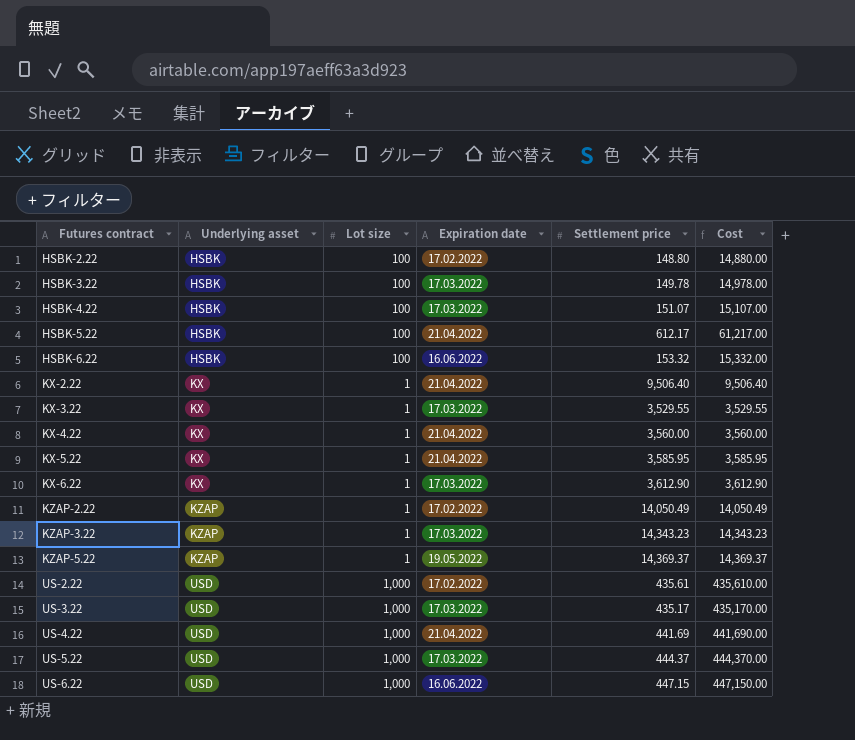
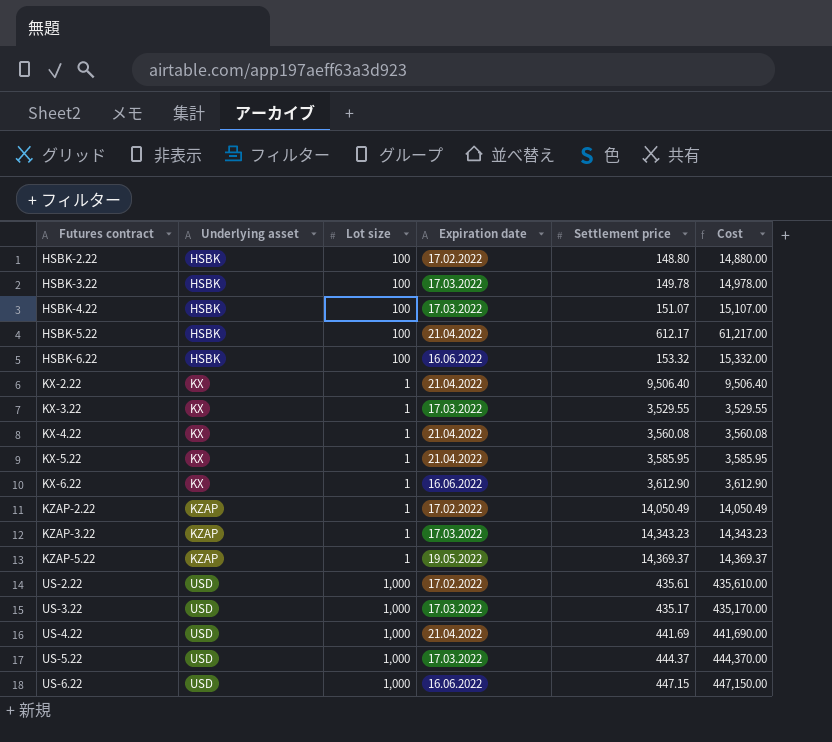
KX-4.22 | Settlement price: 3,560.00 -> 3,560.08
KX-4.22 | Cost: 3,560.00 -> 3,560.08
KX-6.22 | Expiration date: 17.03.2022 -> 16.06.2022

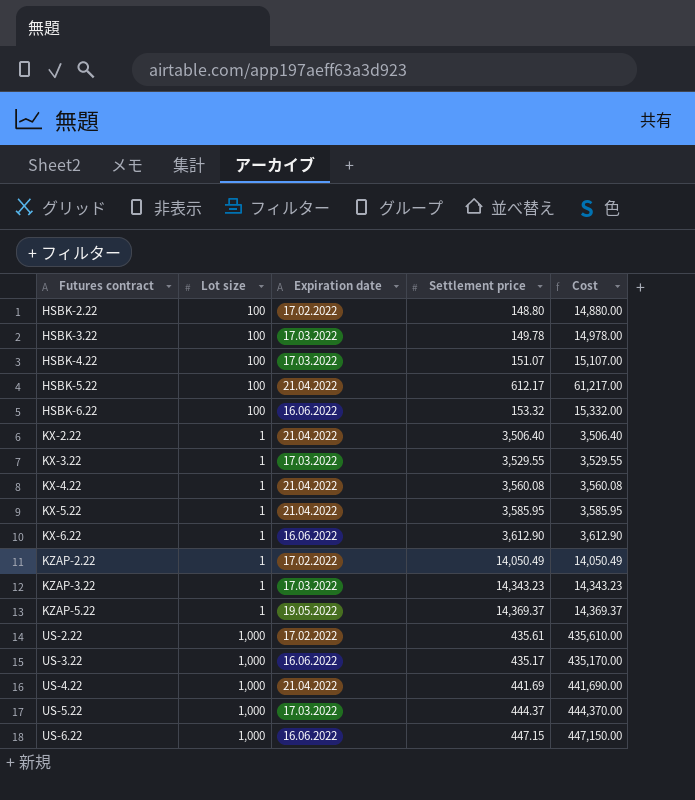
column Underlying asset | position: 2 -> none
KX-2.22 | Settlement price: 9,506.40 -> 3,506.40
KX-2.22 | Cost: 9,506.40 -> 3,506.40
US-3.22 | Expiration date: 17.03.2022 -> 16.06.2022

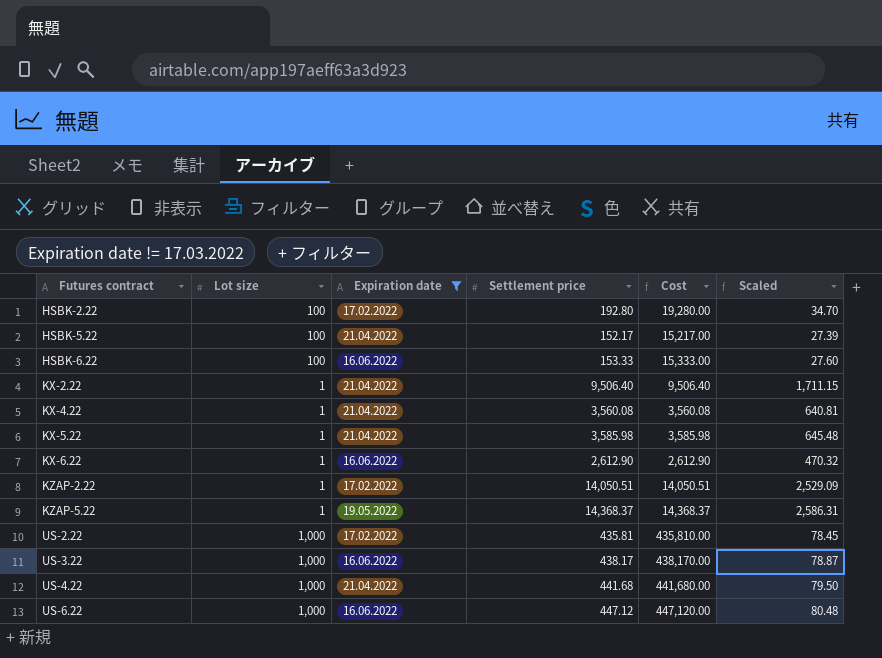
filter: none -> Expiration date != 17.03.2022
column Scaled | formula: none -> [Settlement price] * 0.18
HSBK-2.22 | Settlement price: 148.80 -> 192.80
HSBK-2.22 | Cost: 14,880.00 -> 19,280.00
HSBK-5.22 | Settlement price: 612.17 -> 152.17
HSBK-5.22 | Cost: 61,217.00 -> 15,217.00
HSBK-6.22 | Settlement price: 153.32 -> 153.33
HSBK-6.22 | Cost: 15,332.00 -> 15,333.00
KX-2.22 | Settlement price: 3,506.40 -> 9,506.40
KX-2.22 | Cost: 3,506.40 -> 9,506.40
KX-5.22 | Settlement price: 3,585.95 -> 3,585.98
KX-5.22 | Cost: 3,585.95 -> 3,585.98
KX-6.22 | Settlement price: 3,612.90 -> 2,612.90
KX-6.22 | Cost: 3,612.90 -> 2,612.90
KZAP-2.22 | Settlement price: 14,050.49 -> 14,050.51
KZAP-2.22 | Cost: 14,050.49 -> 14,050.51
KZAP-5.22 | Settlement price: 14,369.37 -> 14,368.37
KZAP-5.22 | Cost: 14,369.37 -> 14,368.37
US-2.22 | Settlement price: 435.61 -> 435.81
US-2.22 | Cost: 435,610.00 -> 435,810.00
US-3.22 | Settlement price: 435.17 -> 438.17
US-3.22 | Cost: 435,170.00 -> 438,170.00
US-4.22 | Settlement price: 441.69 -> 441.68
US-4.22 | Cost: 441,690.00 -> 441,680.00
US-6.22 | Settlement price: 447.15 -> 447.12
US-6.22 | Cost: 447,150.00 -> 447,120.00

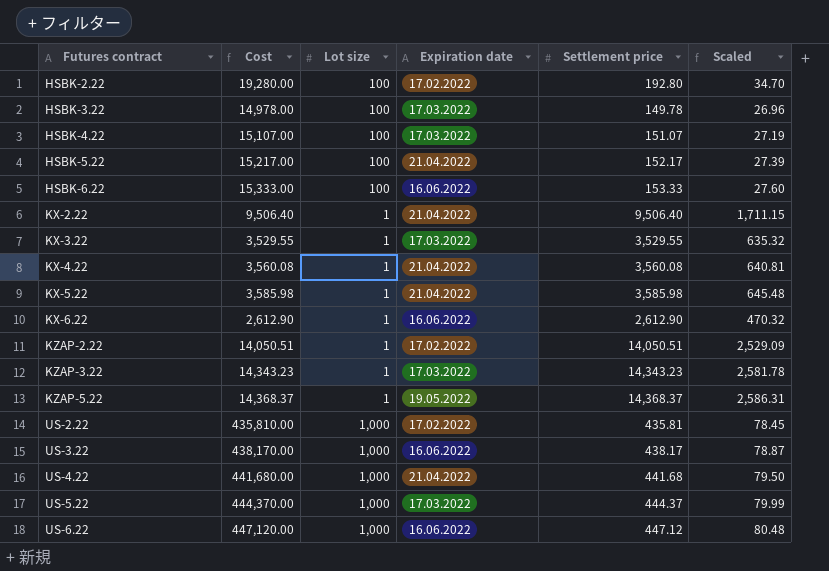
filter: Expiration date != 17.03.2022 -> none
column Cost | position: 5 -> 2

